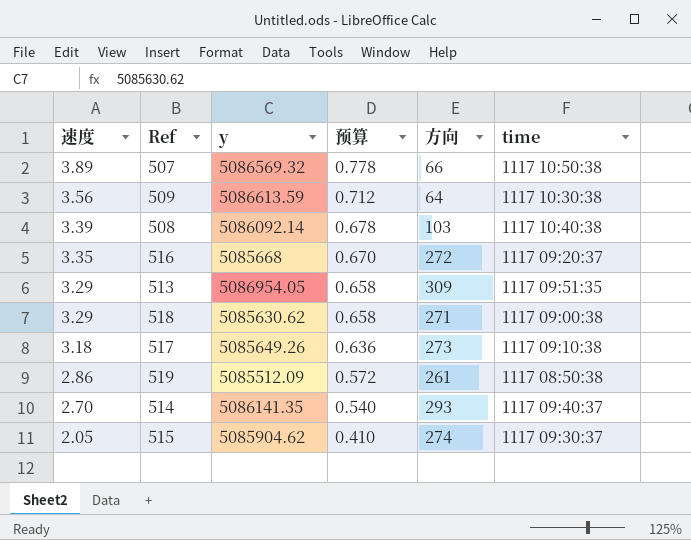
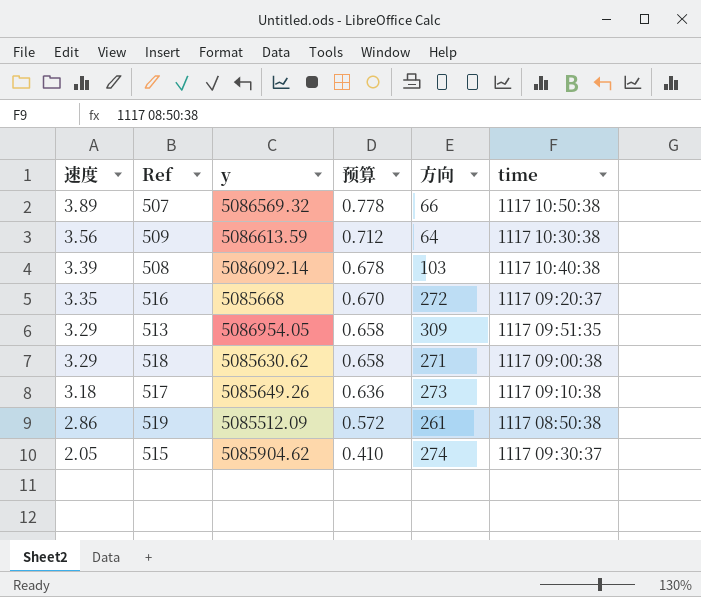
row 514: 2.70 | 5086141.35 | 0.540 | 293 | 1117 09:40:37 -> none

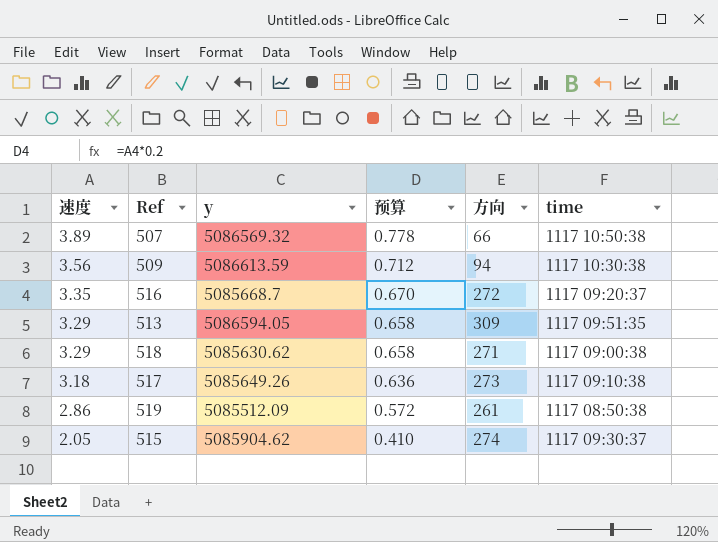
row 508: 3.39 | 5086092.14 | 0.678 | 103 | 1117 10:40:38 -> none
509 | 方向: 64 -> 94
516 | y: 5085668 -> 5085668.7
513 | y: 5086954.05 -> 5086594.05

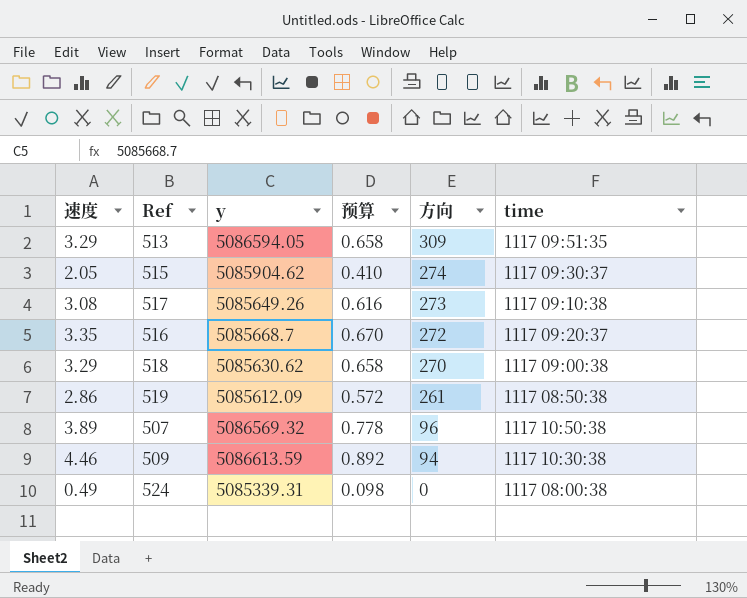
row order: 速度 descending -> 方向 descending
517 | 速度: 3.18 -> 3.08
517 | 预算: 0.636 -> 0.616
518 | 方向: 271 -> 270
519 | y: 5085512.09 -> 5085612.09
507 | 方向: 66 -> 96
509 | 速度: 3.56 -> 4.46
509 | 预算: 0.712 -> 0.892
row 524: none -> 0.49 | 5085339.31 | 0.098 | 0 | 1117 08:00:38

